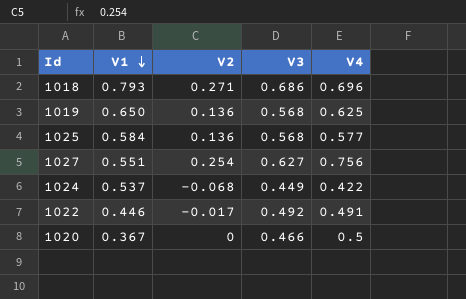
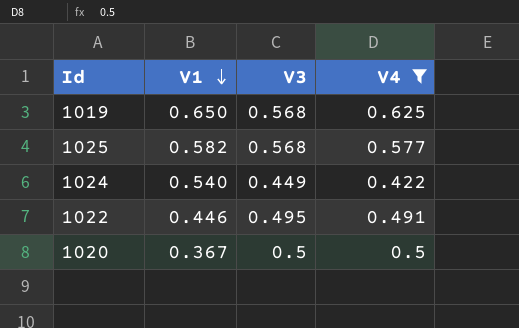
filter: none -> V4 <= 0.625
column V2 | position: 3 -> none
1025 | V1: 0.584 -> 0.582
1024 | V1: 0.537 -> 0.540
1022 | V3: 0.492 -> 0.495
1020 | V3: 0.466 -> 0.5

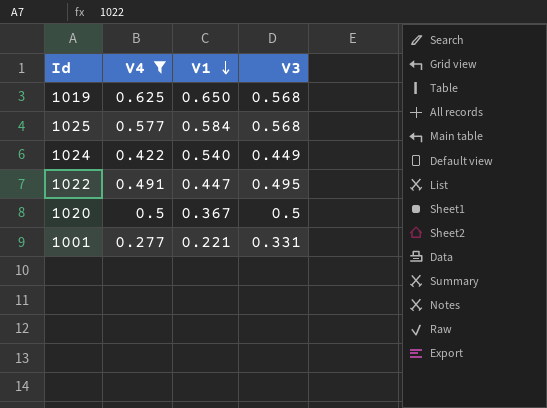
column V4 | position: 4 -> 2
1025 | V1: 0.582 -> 0.584
1022 | V1: 0.446 -> 0.447
row 1001: none -> 0.277 | 0.221 | 0.331

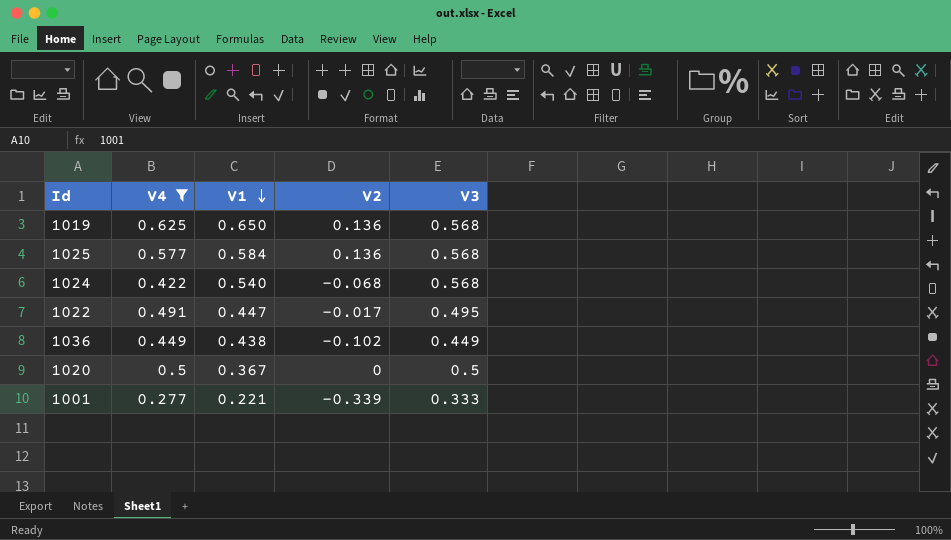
column V2 | position: none -> 4
1024 | V3: 0.449 -> 0.568
row 1036: none -> 0.449 | 0.438 | -0.102 | 0.449
1001 | V3: 0.331 -> 0.333

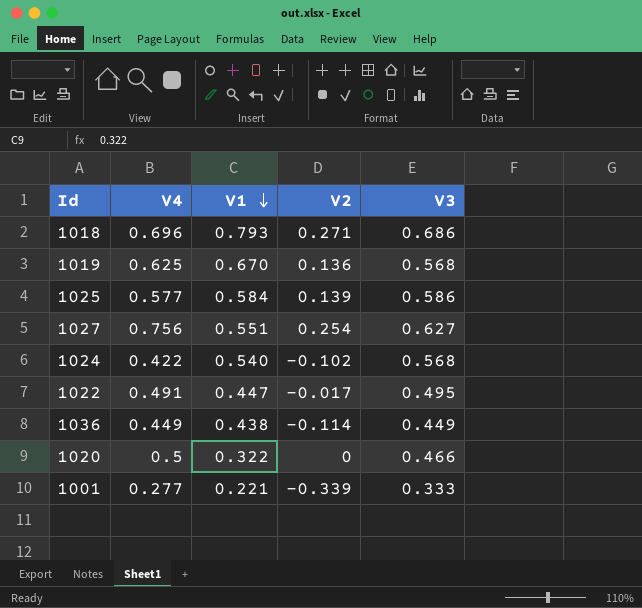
filter: V4 <= 0.625 -> none
1019 | V1: 0.650 -> 0.670
1025 | V2: 0.136 -> 0.139
1025 | V3: 0.568 -> 0.586
1024 | V2: -0.068 -> -0.102
1036 | V2: -0.102 -> -0.114
1020 | V1: 0.367 -> 0.322
1020 | V3: 0.5 -> 0.466

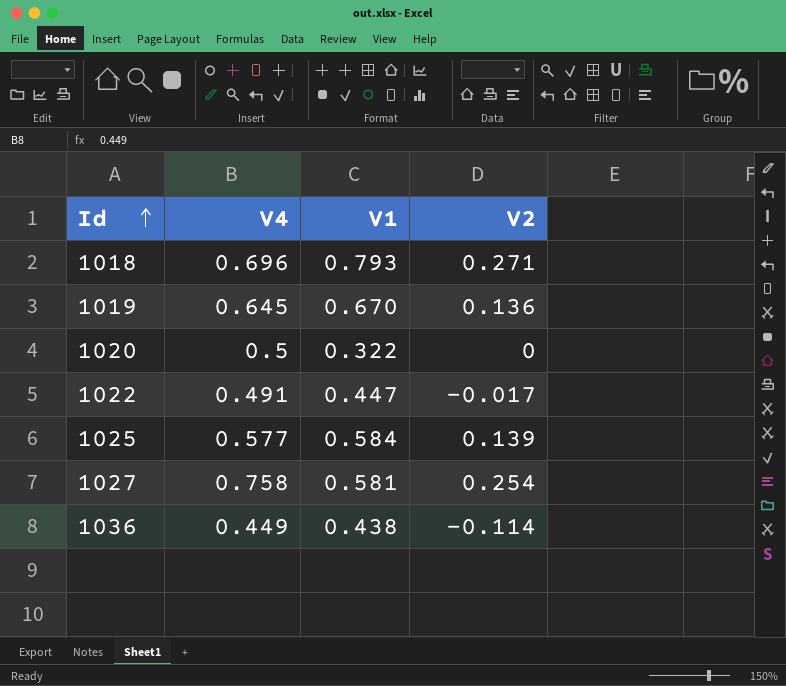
row order: V1 descending -> Id ascending
column V3 | position: 5 -> none
row 1024: 0.422 | 0.540 | -0.102 | 0.568 -> none
row 1001: 0.277 | 0.221 | -0.339 | 0.333 -> none
1019 | V4: 0.625 -> 0.645
1027 | V4: 0.756 -> 0.758
1027 | V1: 0.551 -> 0.581

